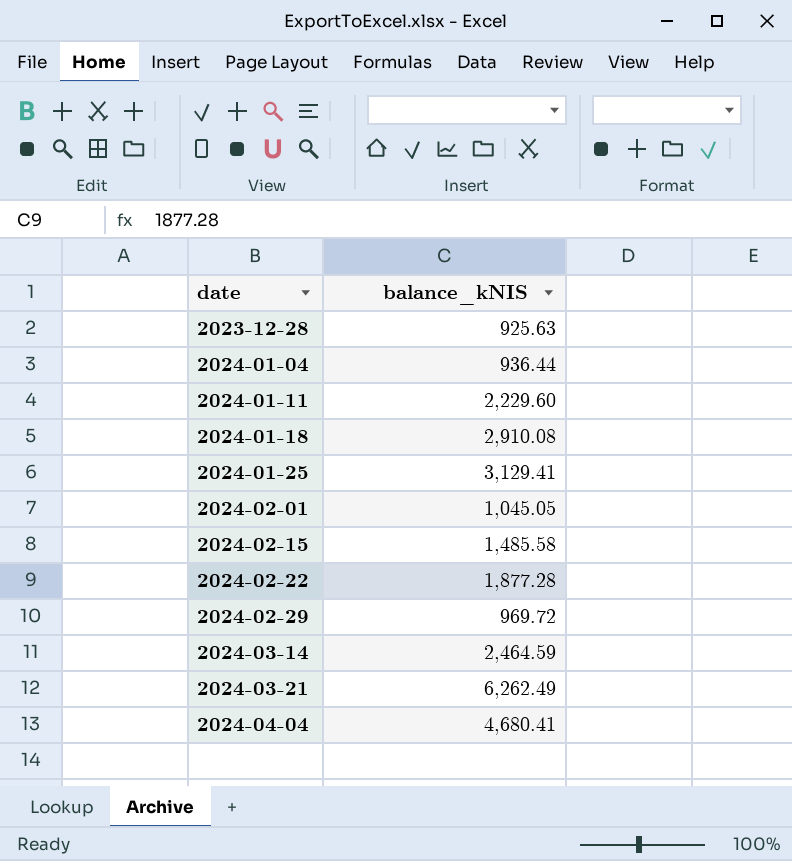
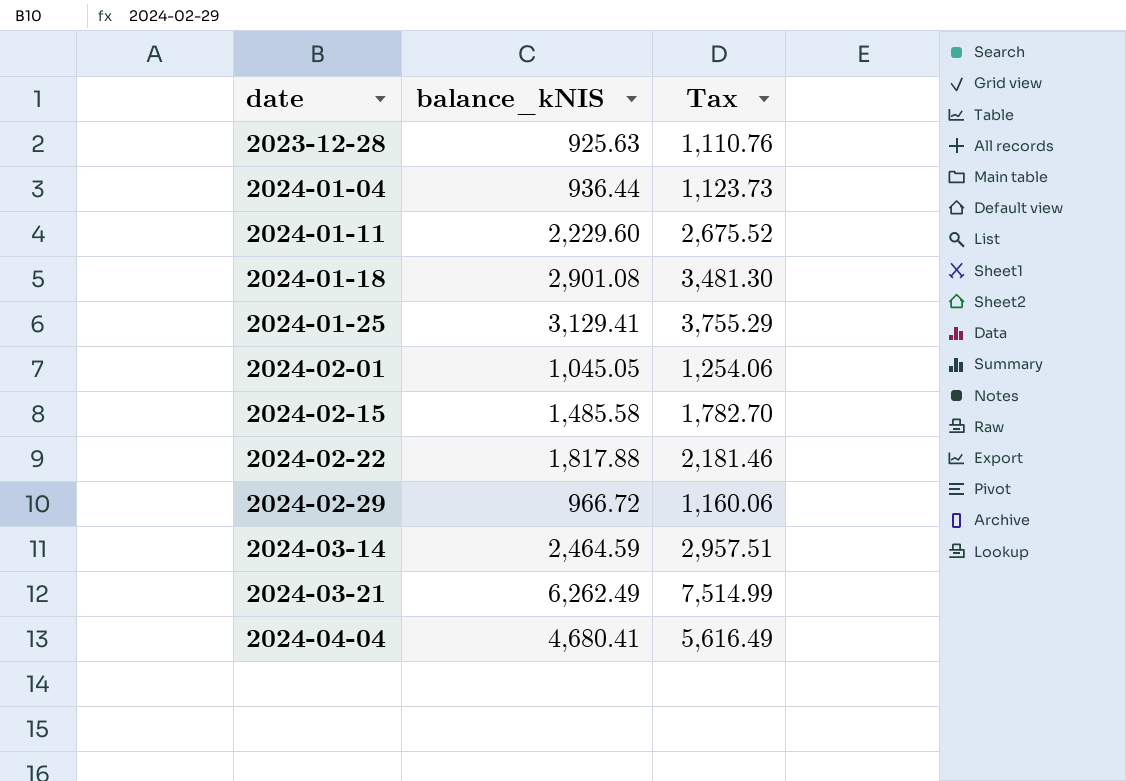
column Tax | formula: none -> [balance_kNIS] * 1.2
2024-01-18 | balance_kNIS: 2,910.08 -> 2,901.08
2024-02-22 | balance_kNIS: 1,877.28 -> 1,817.88
2024-02-29 | balance_kNIS: 969.72 -> 966.72

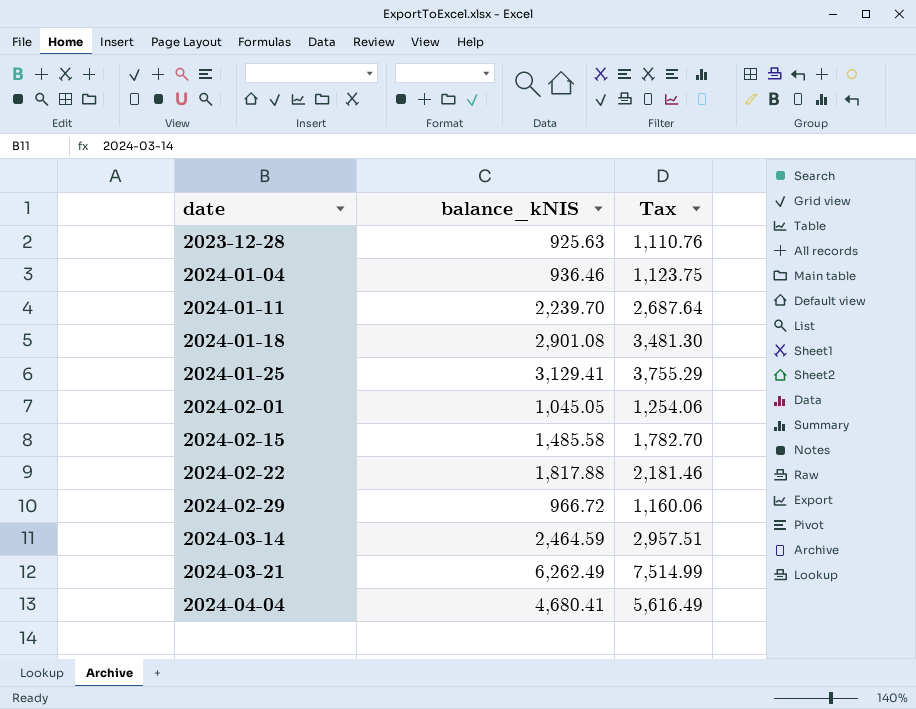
2024-01-04 | balance_kNIS: 936.44 -> 936.46
2024-01-04 | Tax: 1,123.73 -> 1,123.75
2024-01-11 | balance_kNIS: 2,229.60 -> 2,239.70
2024-01-11 | Tax: 2,675.52 -> 2,687.64

